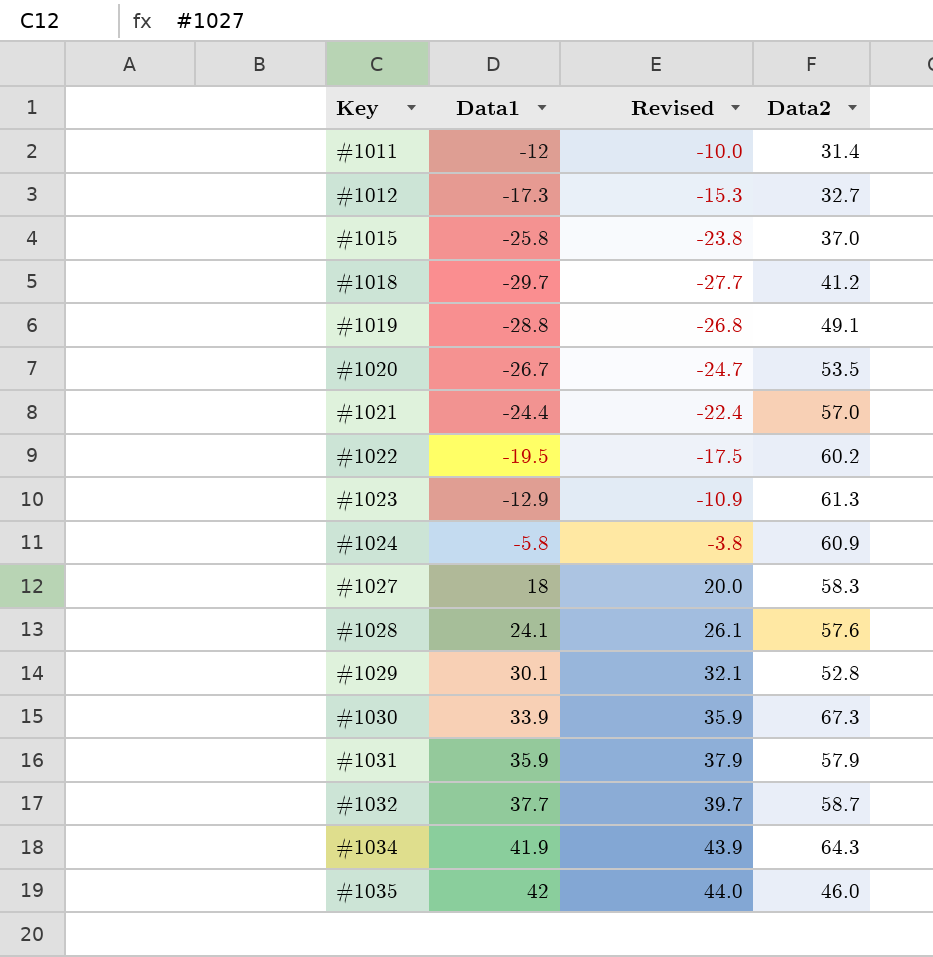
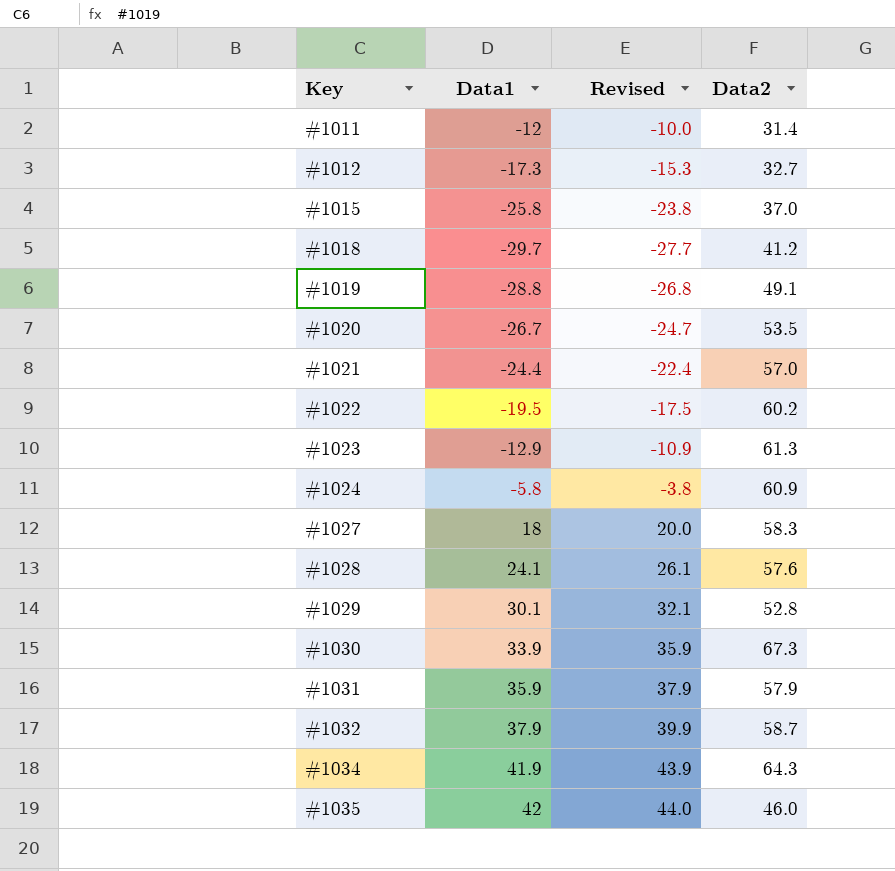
#1032 | Data1: 37.7 -> 37.9
#1032 | Revised: 39.7 -> 39.9

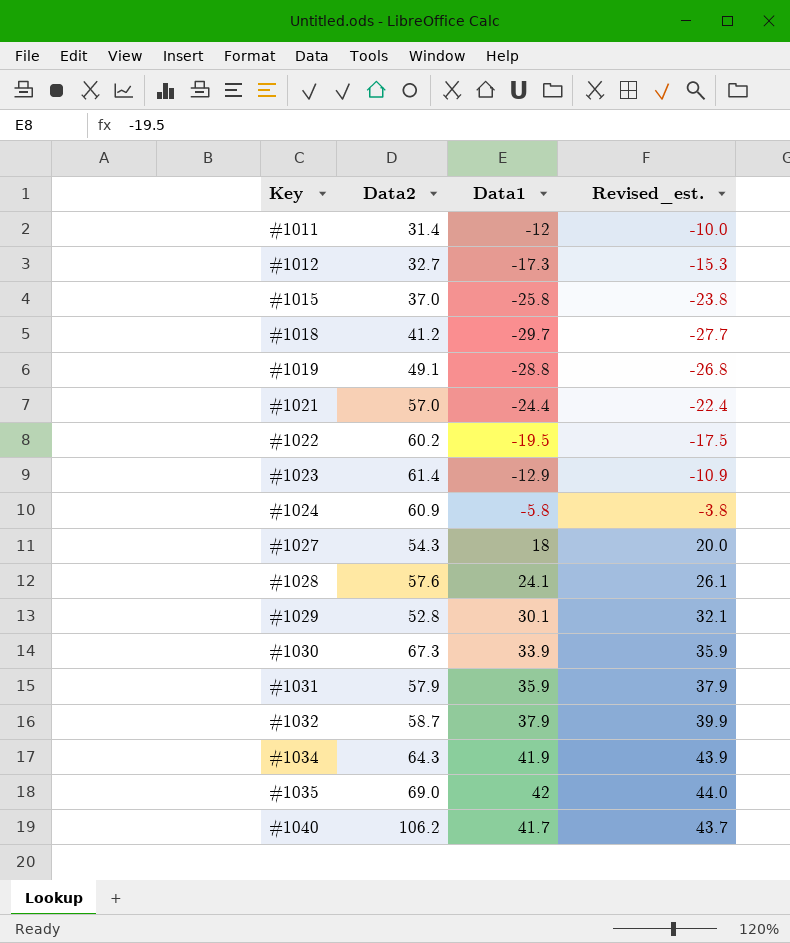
column Data2 | position: 4 -> 2
column name: Revised -> Revised_est.
row #1020: -26.7 | -24.7 | 53.5 -> none
#1023 | Data2: 61.3 -> 61.4
#1027 | Data2: 58.3 -> 54.3
#1035 | Data2: 46.0 -> 69.0
row #1040: none -> 106.2 | 41.7 | 43.7

